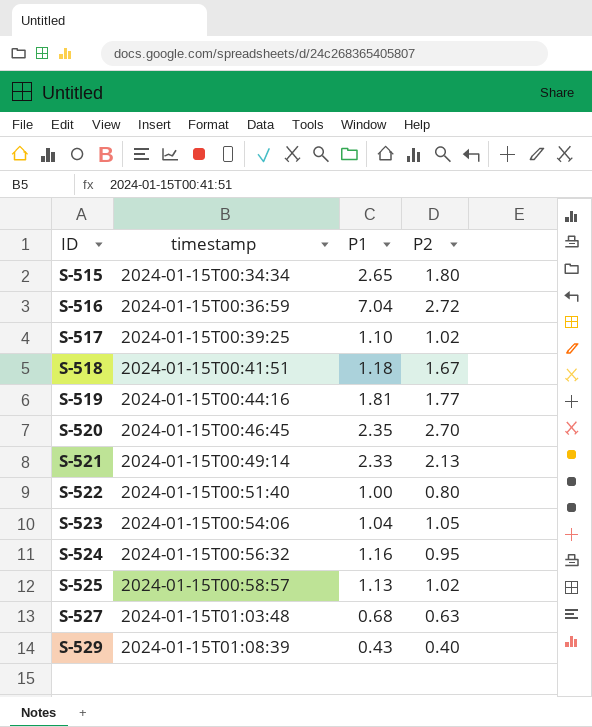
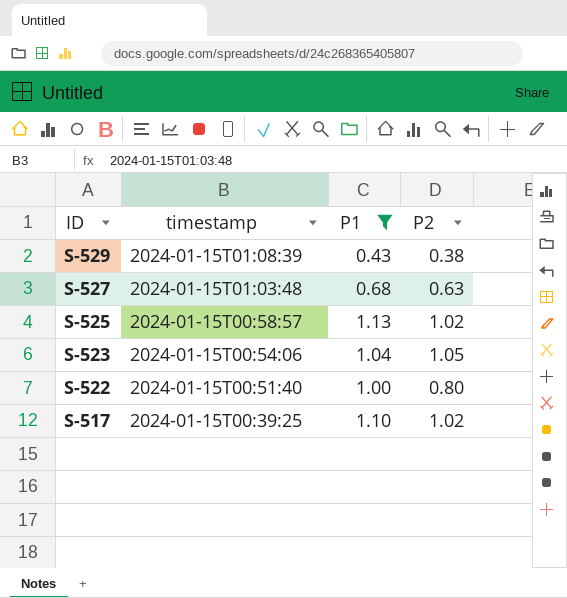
filter: none -> P1 <= 1.13
row order: ID ascending -> ID descending
S-529 | P2: 0.40 -> 0.38

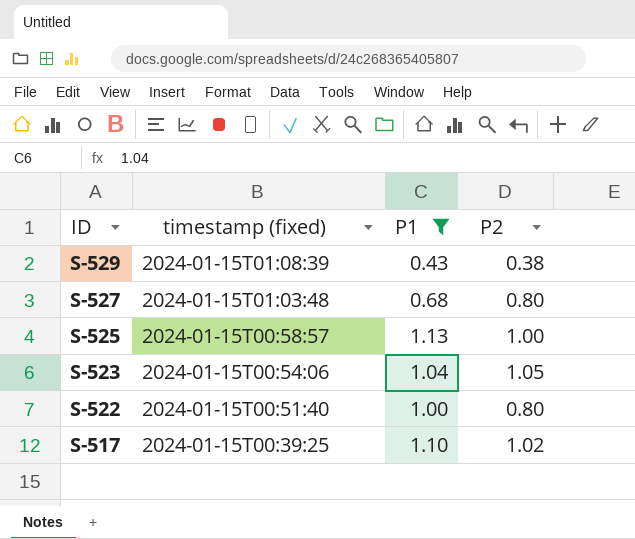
column name: timestamp -> timestamp (fixed)
S-527 | P2: 0.63 -> 0.80
S-525 | P2: 1.02 -> 1.00

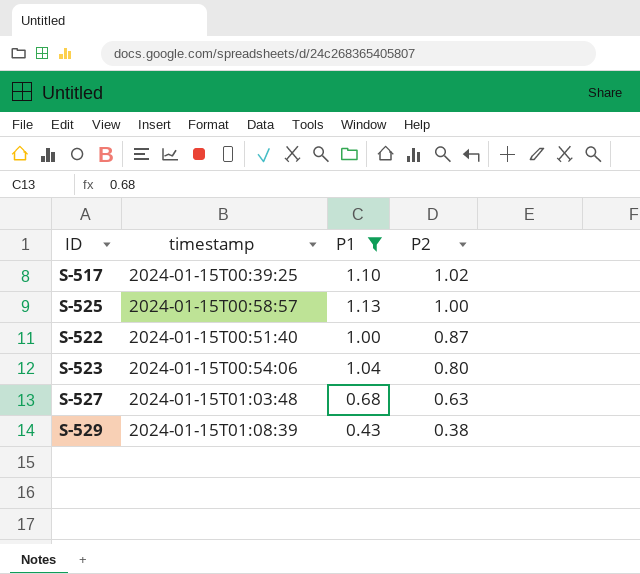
row order: ID descending -> P2 descending
column name: timestamp (fixed) -> timestamp
S-522 | P2: 0.80 -> 0.87
S-523 | P2: 1.05 -> 0.80
S-527 | P2: 0.80 -> 0.63

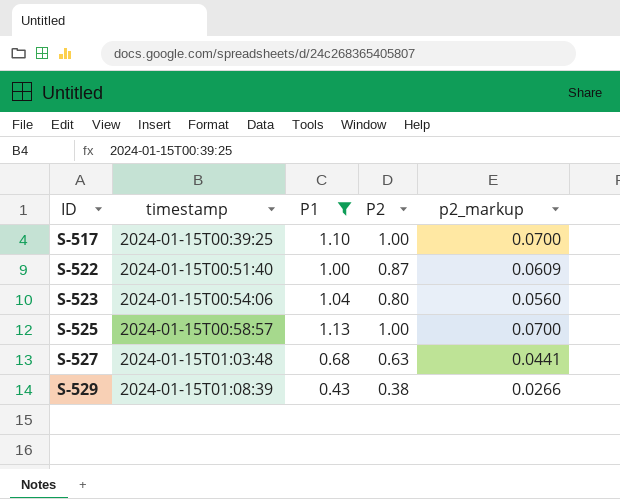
row order: P2 descending -> ID ascending
column p2_markup | formula: none -> [P2] * 0.07
S-517 | P2: 1.02 -> 1.00

